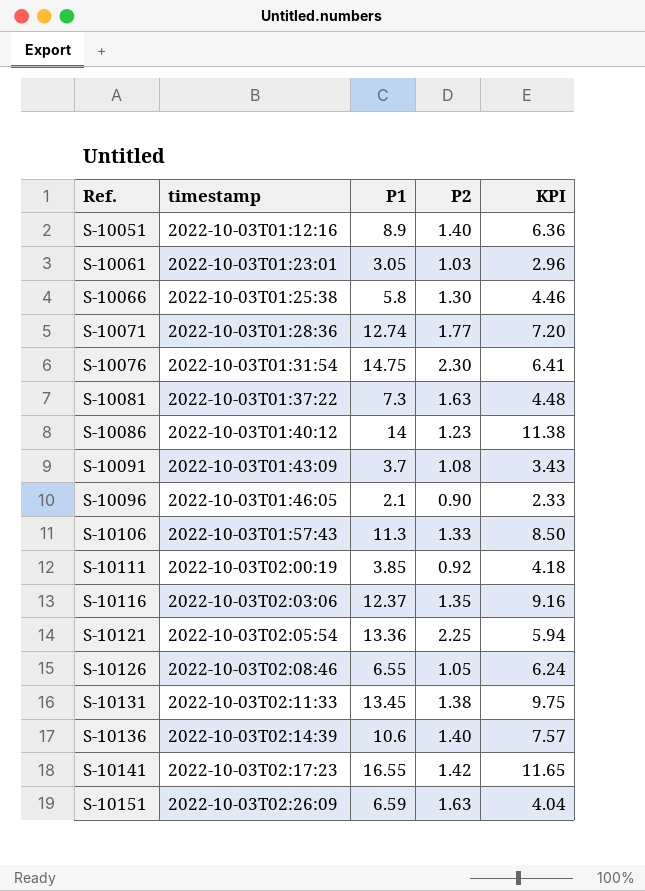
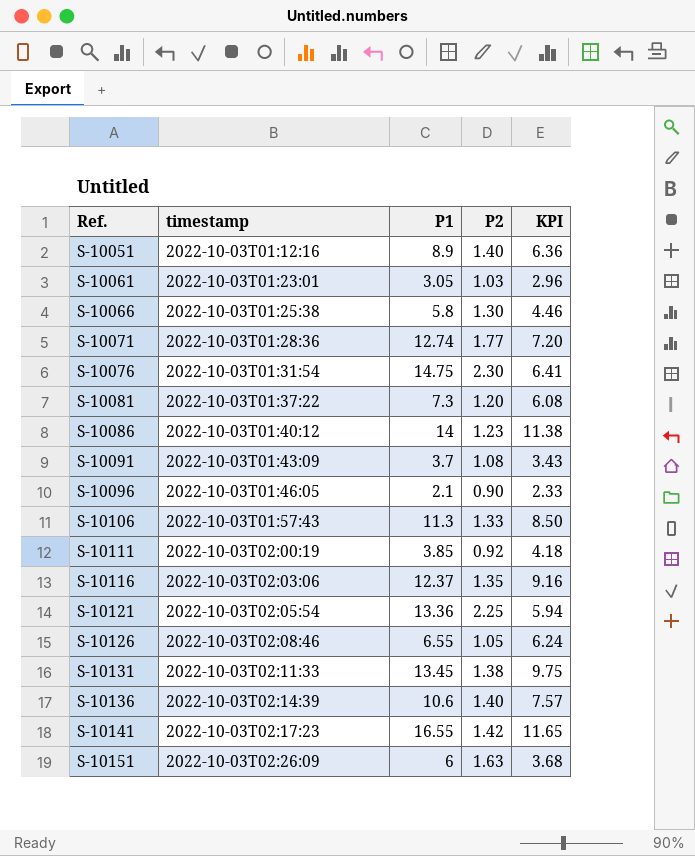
S-10081 | P2: 1.63 -> 1.20
S-10081 | KPI: 4.48 -> 6.08
S-10151 | P1: 6.59 -> 6
S-10151 | KPI: 4.04 -> 3.68

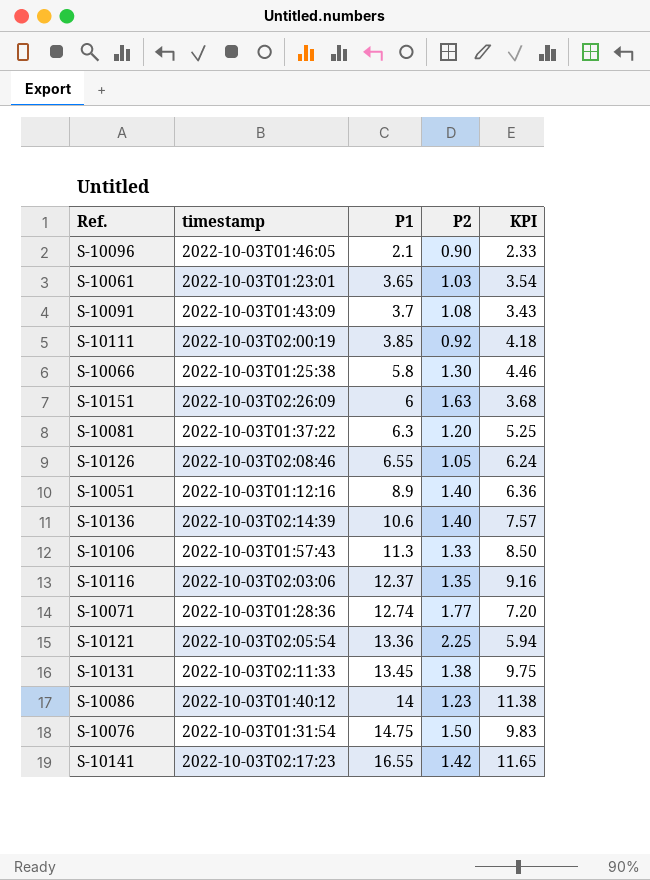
row order: Ref. ascending -> P1 ascending
S-10061 | P1: 3.05 -> 3.65
S-10061 | KPI: 2.96 -> 3.54
S-10081 | P1: 7.3 -> 6.3
S-10081 | KPI: 6.08 -> 5.25
S-10076 | P2: 2.30 -> 1.50
S-10076 | KPI: 6.41 -> 9.83

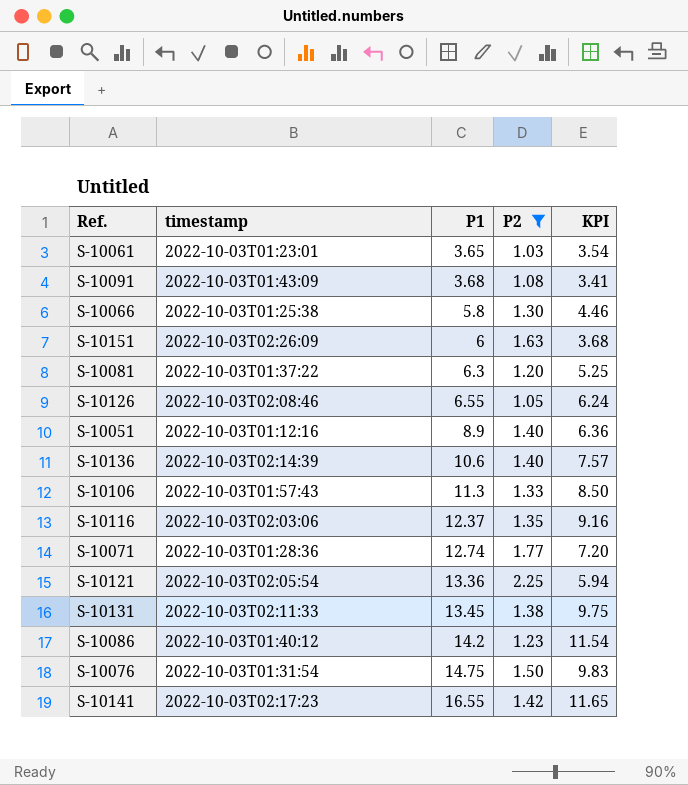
filter: none -> P2 >= 1.03
S-10091 | P1: 3.7 -> 3.68
S-10091 | KPI: 3.43 -> 3.41
S-10086 | P1: 14 -> 14.2
S-10086 | KPI: 11.38 -> 11.54

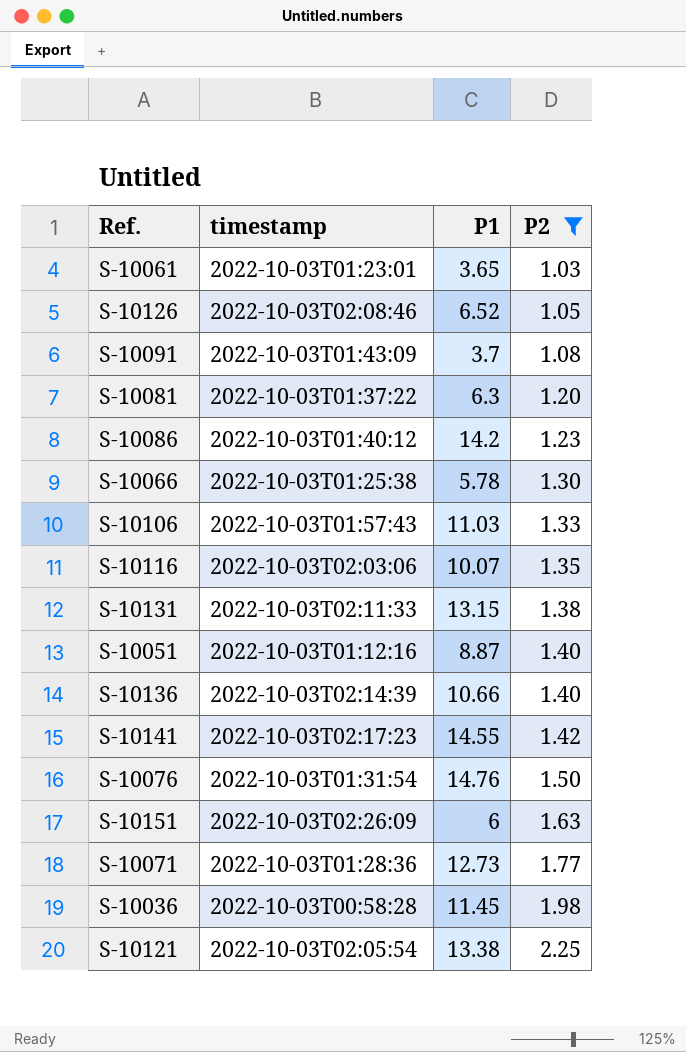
row order: P1 ascending -> P2 ascending
column KPI | formula: [P1] / [P2] -> none
S-10126 | P1: 6.55 -> 6.52
S-10091 | P1: 3.68 -> 3.7
S-10066 | P1: 5.8 -> 5.78
S-10106 | P1: 11.3 -> 11.03
S-10116 | P1: 12.37 -> 10.07
S-10131 | P1: 13.45 -> 13.15
S-10051 | P1: 8.9 -> 8.87
S-10136 | P1: 10.6 -> 10.66
S-10141 | P1: 16.55 -> 14.55
S-10076 | P1: 14.75 -> 14.76
S-10071 | P1: 12.74 -> 12.73
row S-10036: none -> 2022-10-03T00:58:28 | 11.45 | 1.98
S-10121 | P1: 13.36 -> 13.38

